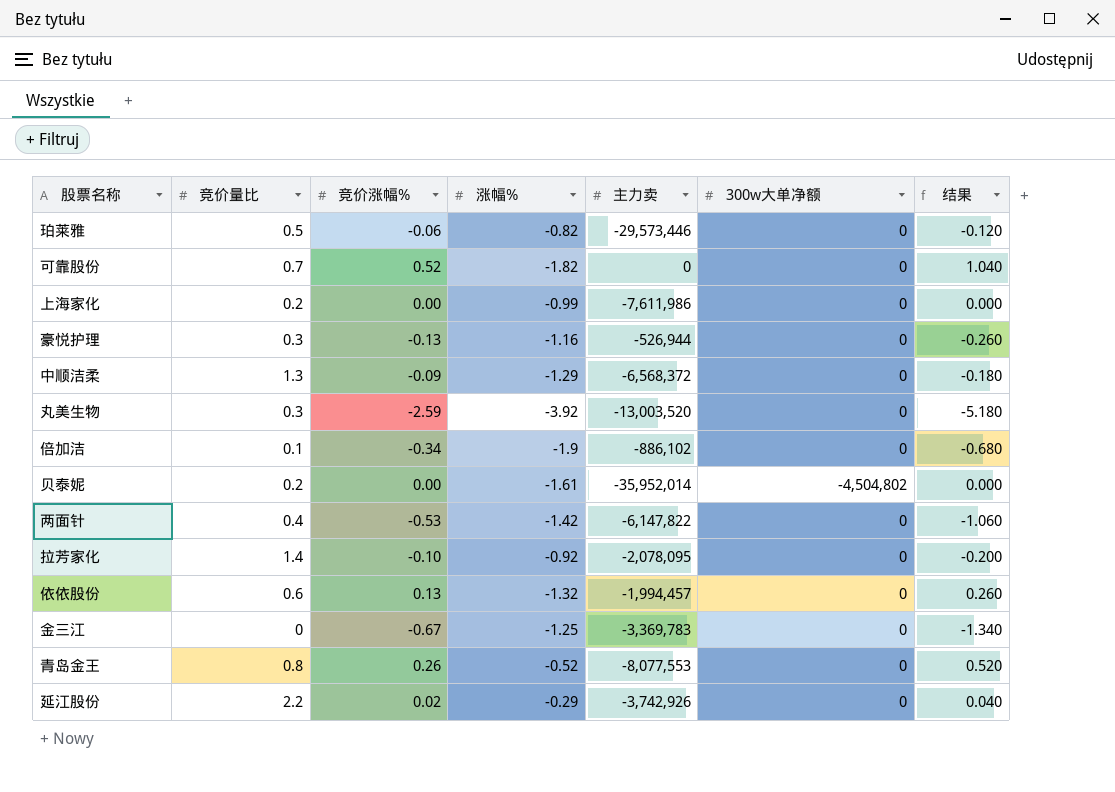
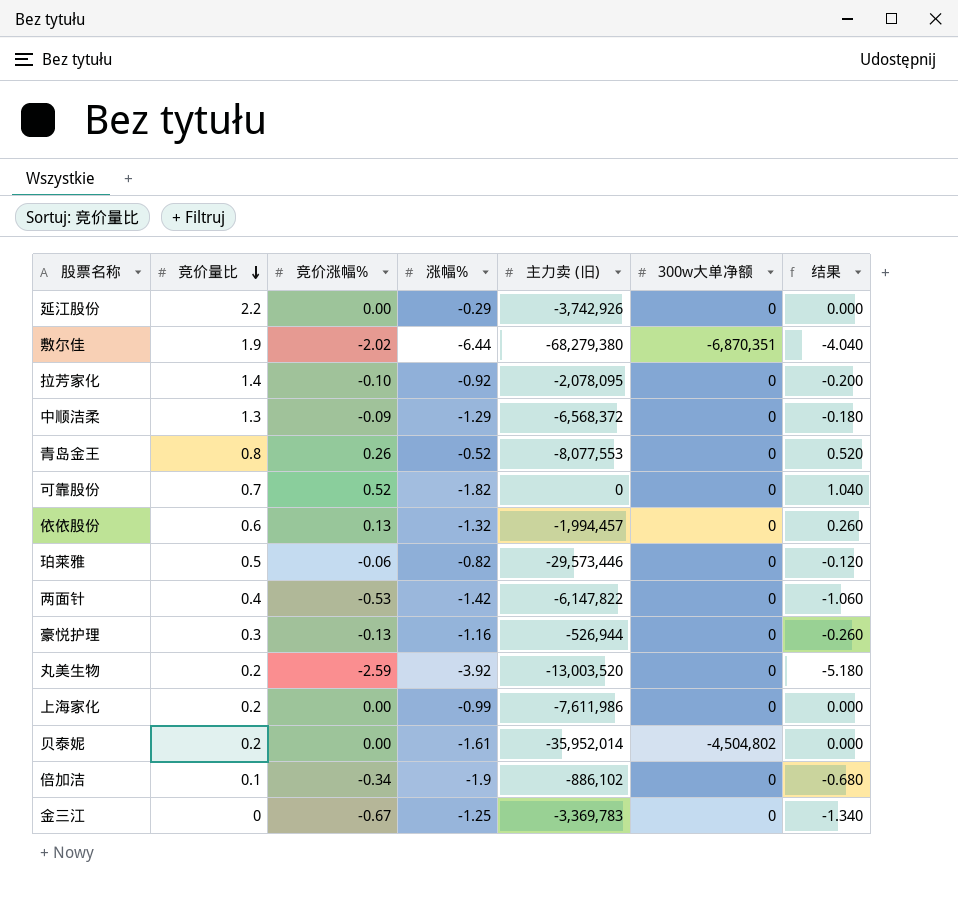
row order: none -> 竞价量比 descending
column name: 主力卖 -> 主力卖 (旧)
延江股份 | 竞价涨幅%: 0.02 -> 0.00
延江股份 | 结果: 0.040 -> 0.000
row 敷尔佳: none -> 1.9 | -2.02 | -6.44 | -68,279,380 | -6,870,351 | -4.040
丸美生物 | 竞价量比: 0.3 -> 0.2

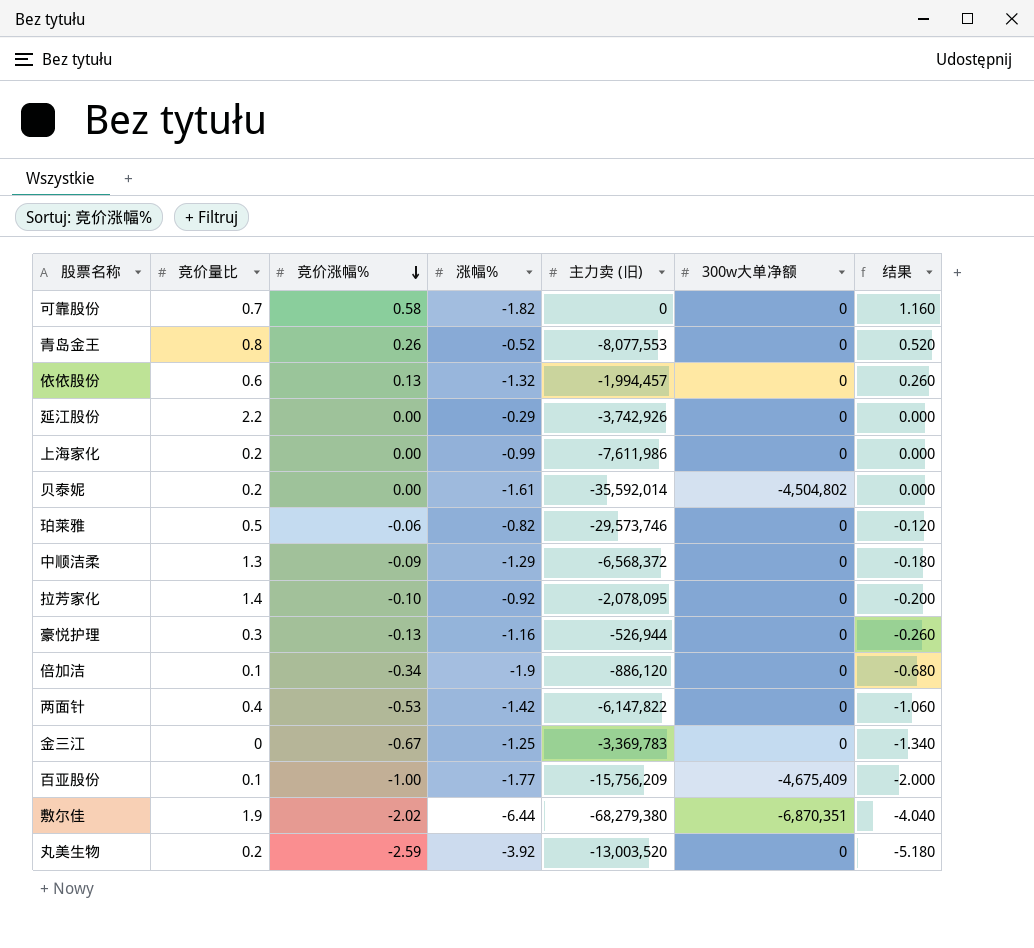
row order: 竞价量比 descending -> 竞价涨幅% descending
可靠股份 | 竞价涨幅%: 0.52 -> 0.58
可靠股份 | 结果: 1.040 -> 1.160
贝泰妮 | 主力卖 (旧): -35,952,014 -> -35,592,014
珀莱雅 | 主力卖 (旧): -29,573,446 -> -29,573,746
倍加洁 | 主力卖 (旧): -886,102 -> -886,120
row 百亚股份: none -> 0.1 | -1.00 | -1.77 | -15,756,209 | -4,675,409 | -2.000

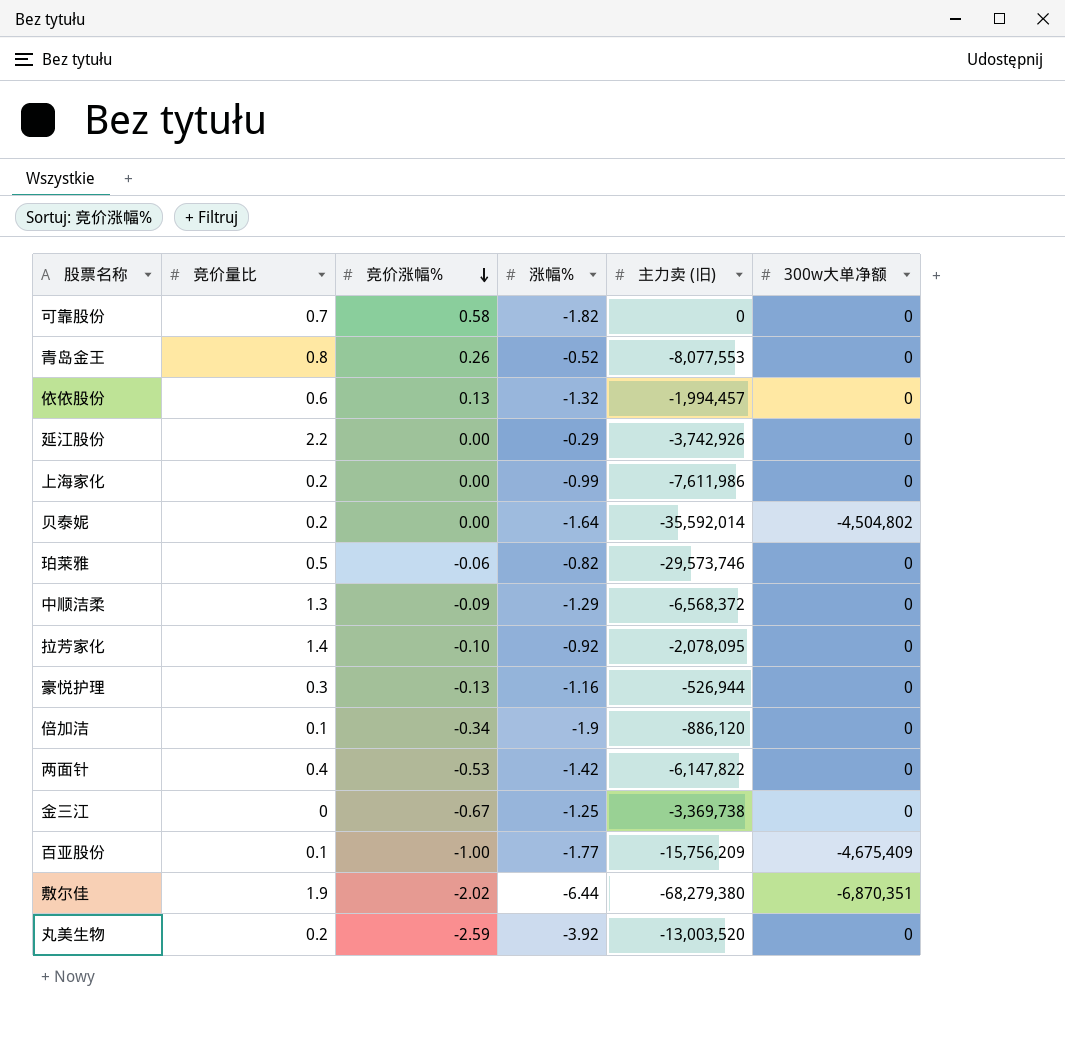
column 结果 | formula: [竞价涨幅%] * 2 -> none
贝泰妮 | 涨幅%: -1.61 -> -1.64
金三江 | 主力卖 (旧): -3,369,783 -> -3,369,738

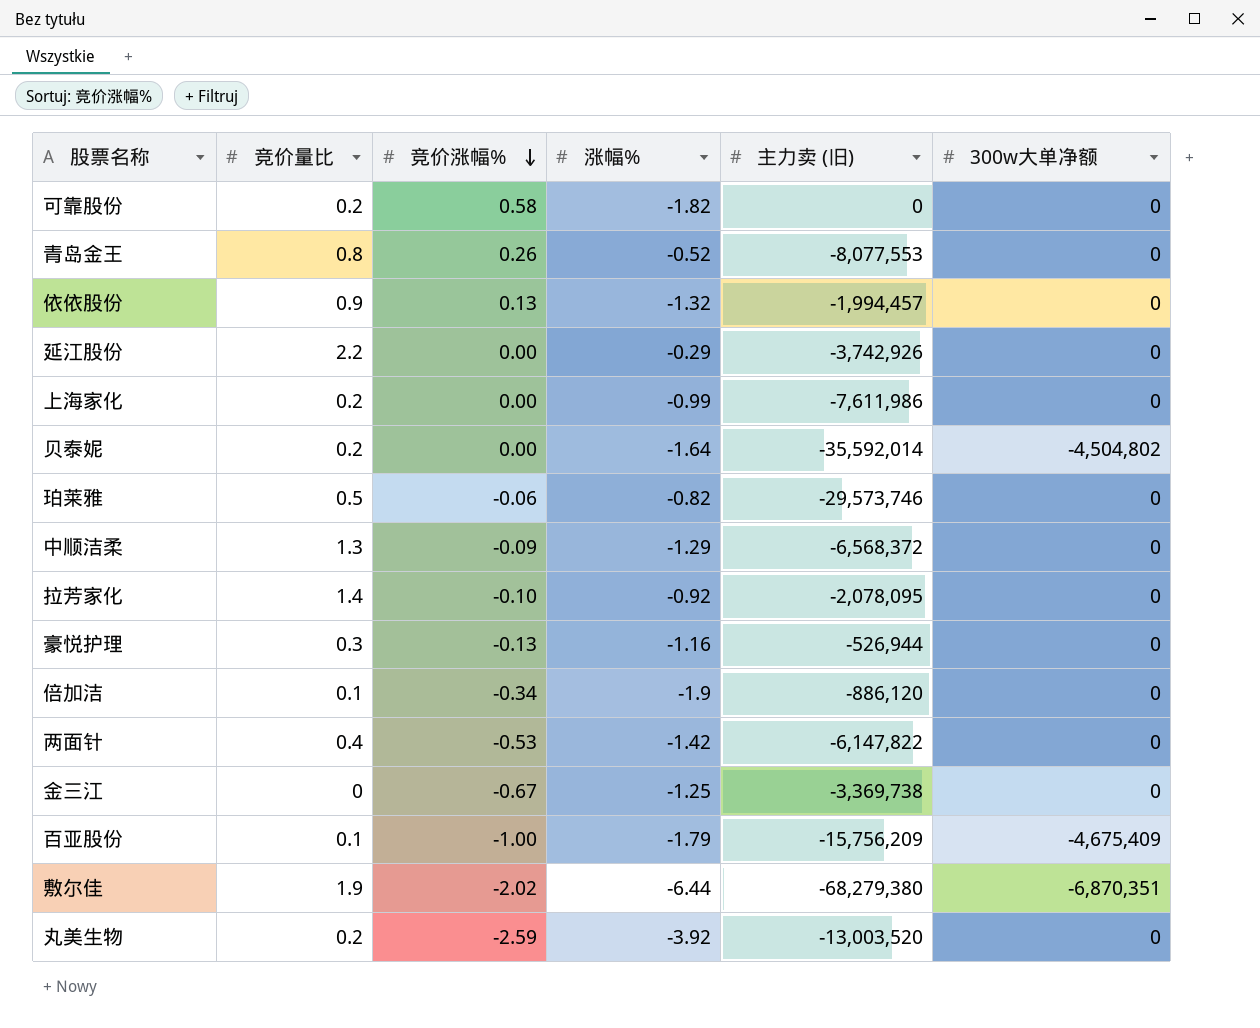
可靠股份 | 竞价量比: 0.7 -> 0.2
依依股份 | 竞价量比: 0.6 -> 0.9
百亚股份 | 涨幅%: -1.77 -> -1.79

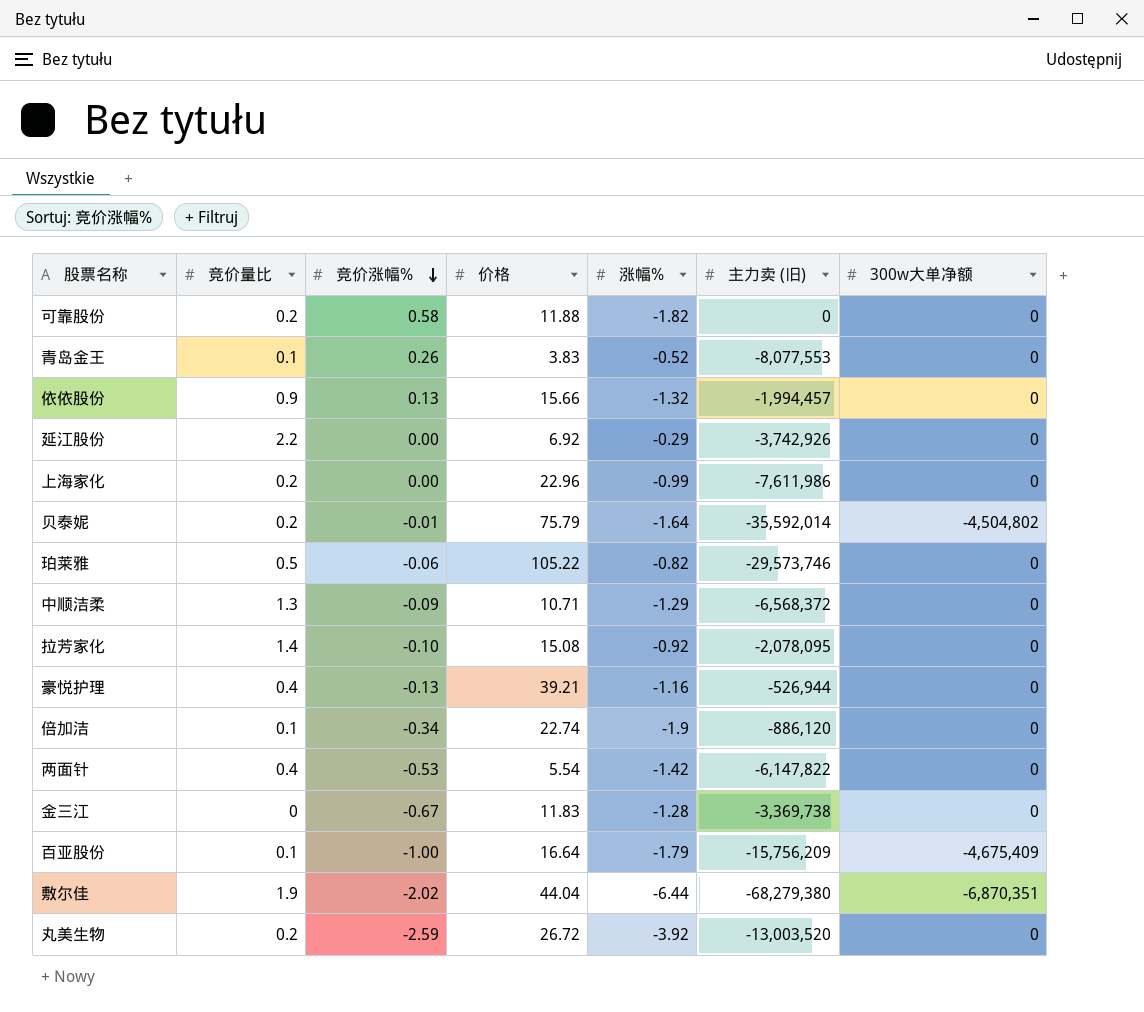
column 价格 | position: none -> 4
青岛金王 | 竞价量比: 0.8 -> 0.1
贝泰妮 | 竞价涨幅%: 0.00 -> -0.01
豪悦护理 | 竞价量比: 0.3 -> 0.4
金三江 | 涨幅%: -1.25 -> -1.28

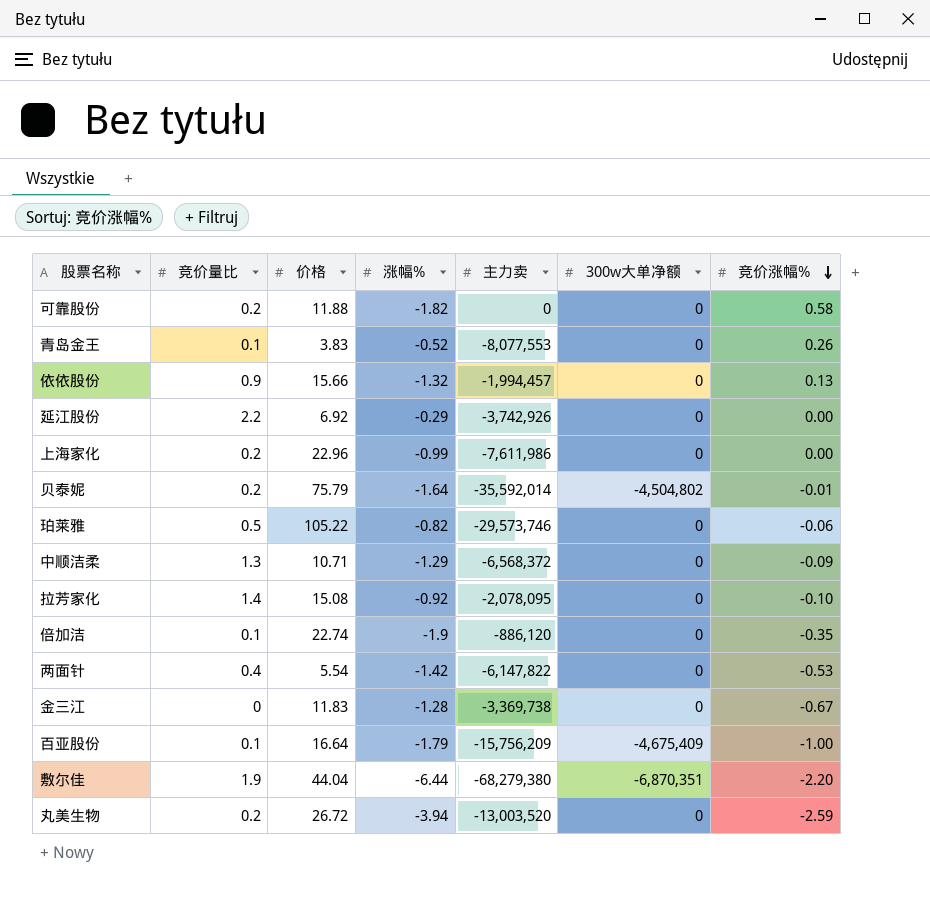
column name: 主力卖 (旧) -> 主力卖
column 竞价涨幅% | position: 3 -> 7
row 豪悦护理: 0.4 | -0.13 | 39.21 | -1.16 | -526,944 | 0 -> none
倍加洁 | 竞价涨幅%: -0.34 -> -0.35
敷尔佳 | 竞价涨幅%: -2.02 -> -2.20
丸美生物 | 涨幅%: -3.92 -> -3.94

